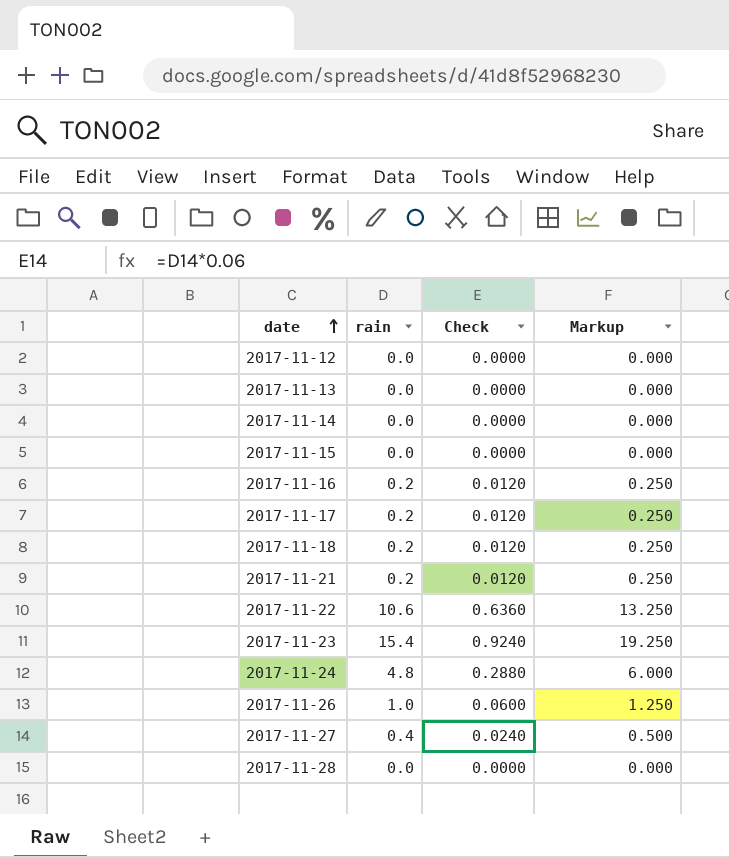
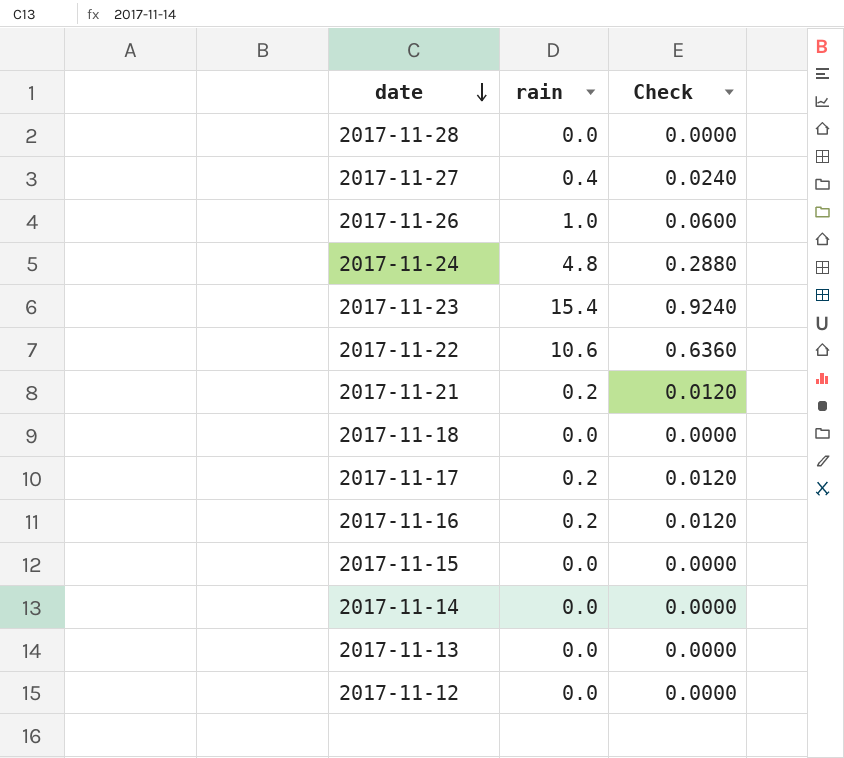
row order: date ascending -> date descending
column Markup | formula: [rain] * 1.25 -> none
2017-11-18 | rain: 0.2 -> 0.0
2017-11-18 | Check: 0.0120 -> 0.0000

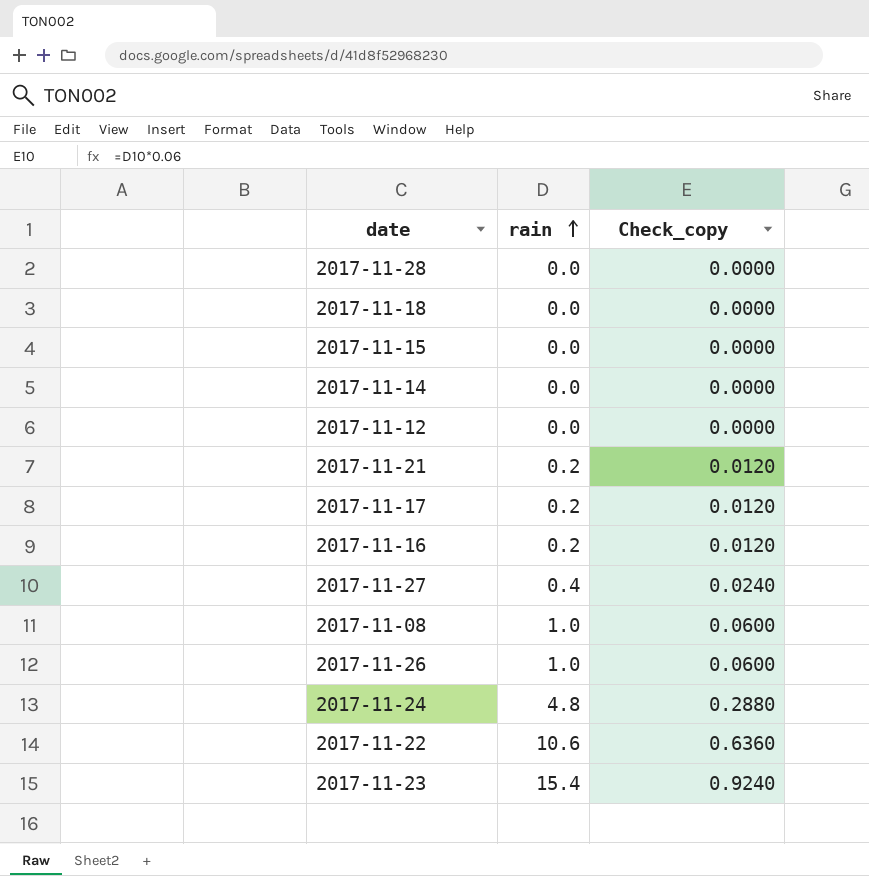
row order: date descending -> rain ascending
column name: Check -> Check_copy
row 2017-11-13: 0.0 | 0.0000 -> none
row 2017-11-08: none -> 1.0 | 0.0600

